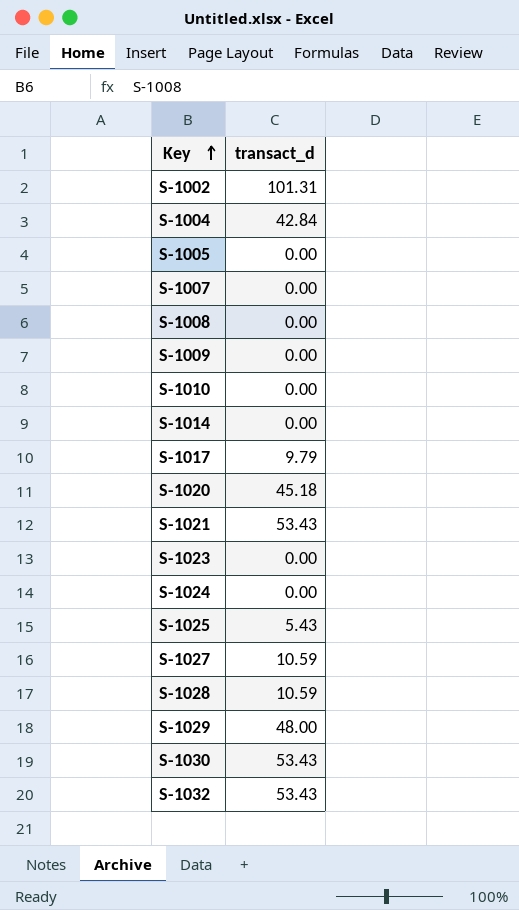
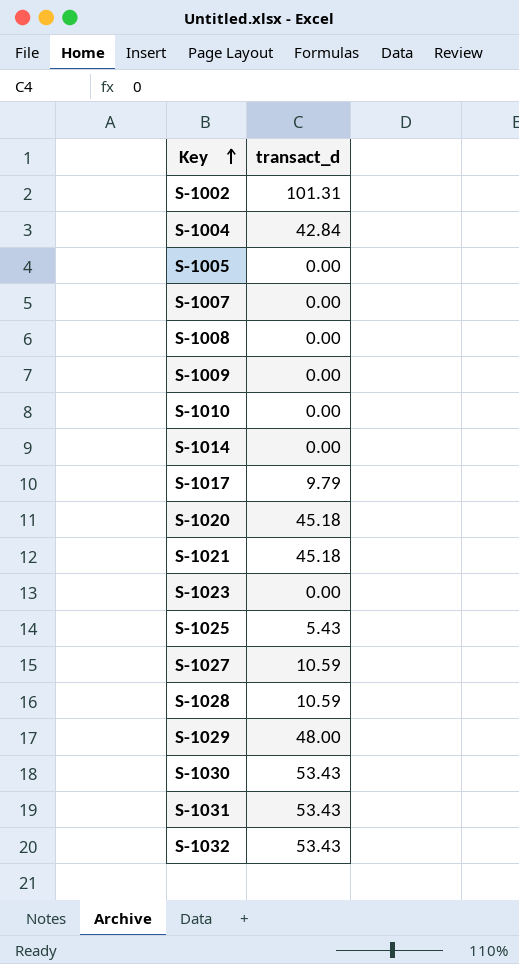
row S-1024: 0.00 -> none
S-1021 | transact_d: 53.43 -> 45.18
row S-1031: none -> 53.43

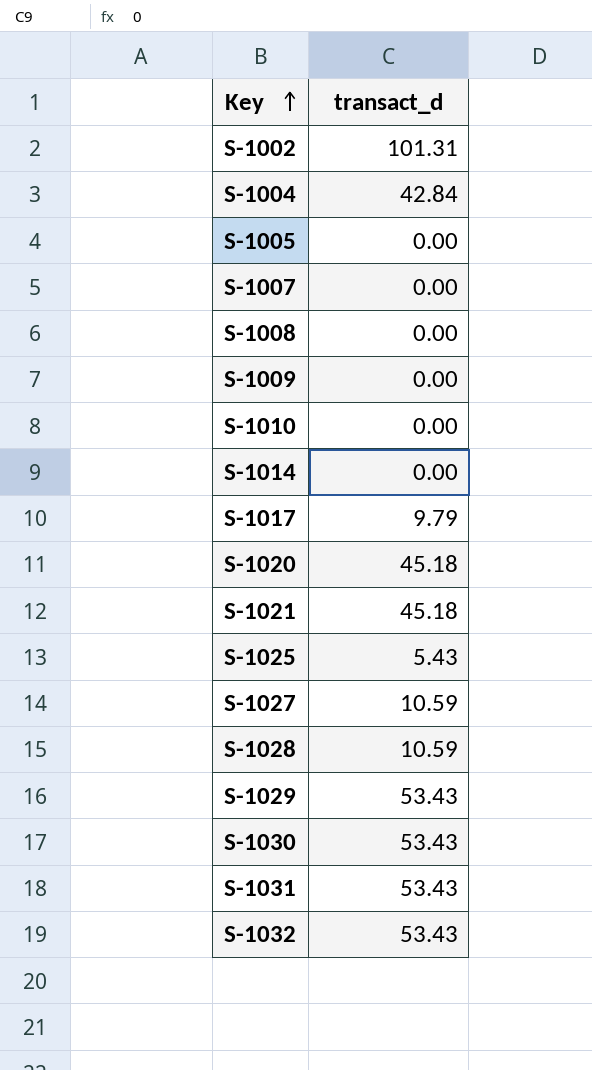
row S-1023: 0.00 -> none
S-1029 | transact_d: 48.00 -> 53.43

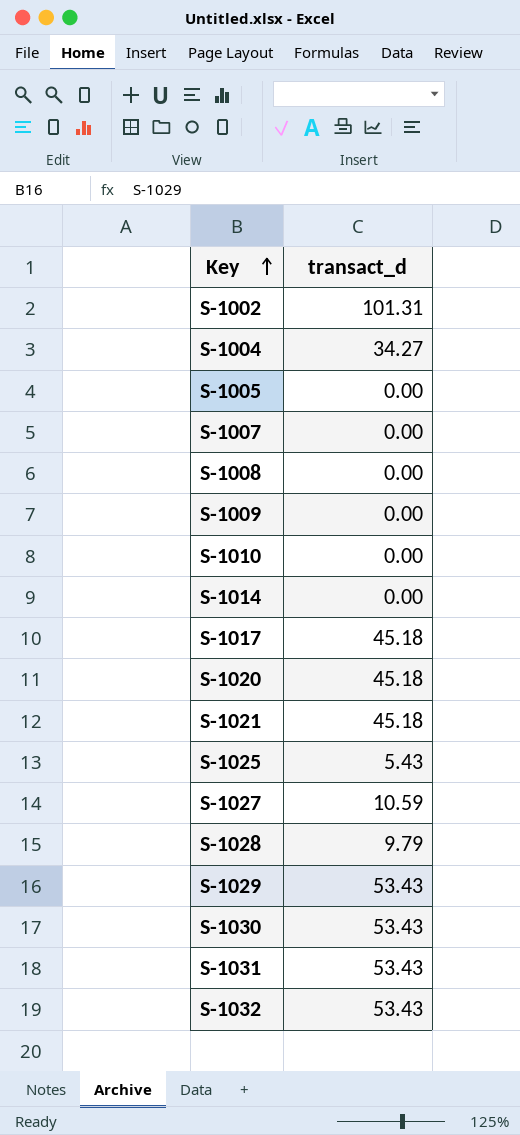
S-1004 | transact_d: 42.84 -> 34.27
S-1017 | transact_d: 9.79 -> 45.18
S-1028 | transact_d: 10.59 -> 9.79

